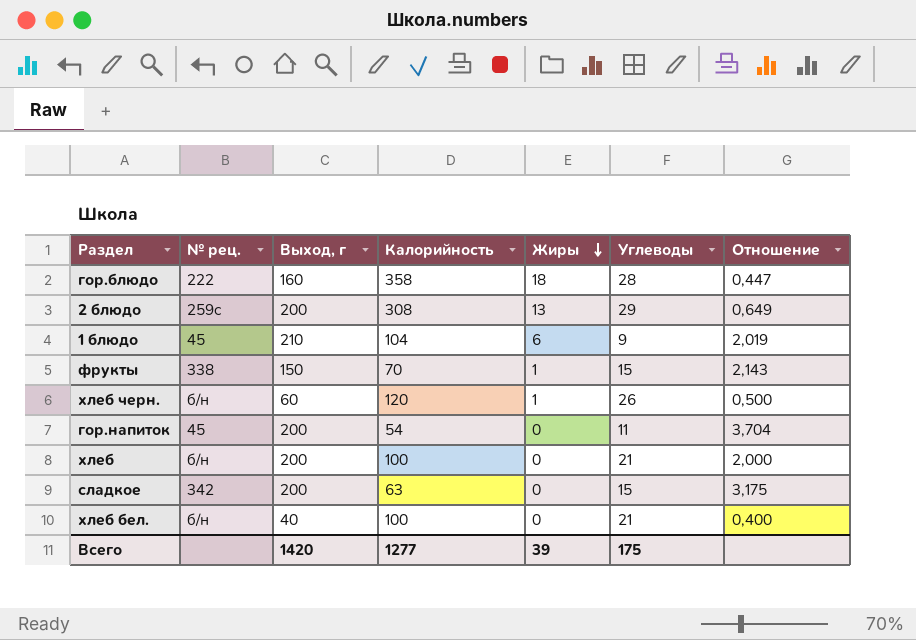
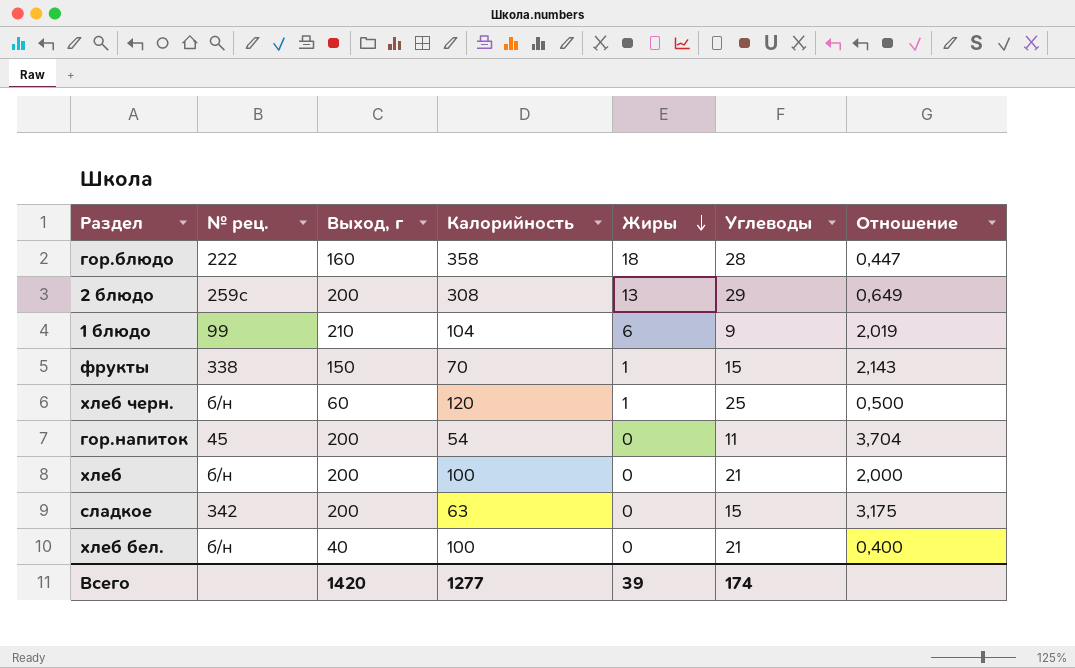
1 блюдо | № рец.: 45 -> 99
хлеб черн. | Углеводы: 26 -> 25
Всего | Углеводы: 175 -> 174

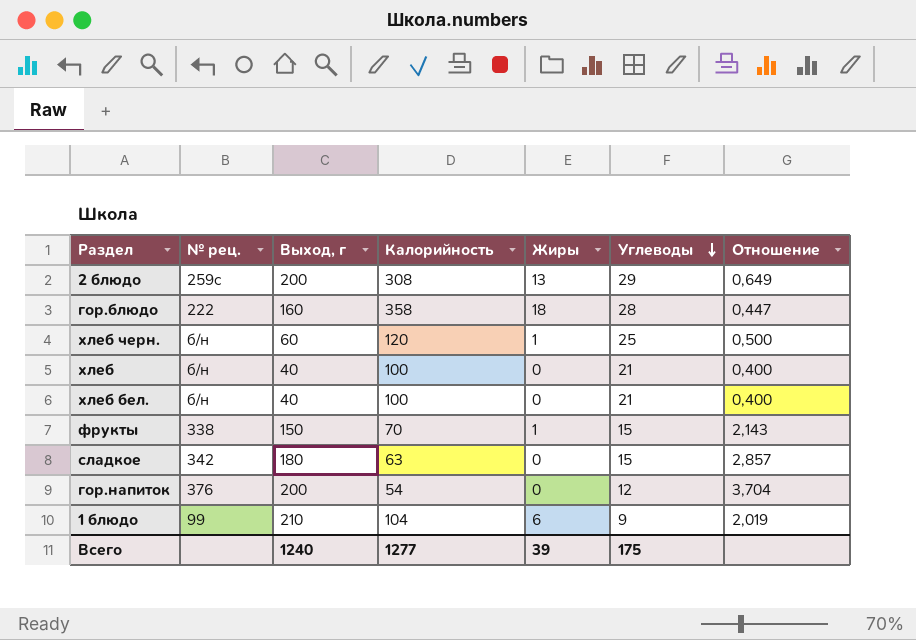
row order: Жиры descending -> Углеводы descending
хлеб | Выход, г: 200 -> 40
хлеб | Отношение: 2,000 -> 0,400
сладкое | Выход, г: 200 -> 180
сладкое | Отношение: 3,175 -> 2,857
гор.напиток | № рец.: 45 -> 376
гор.напиток | Углеводы: 11 -> 12
Всего | Выход, г: 1420 -> 1240
Всего | Углеводы: 174 -> 175

